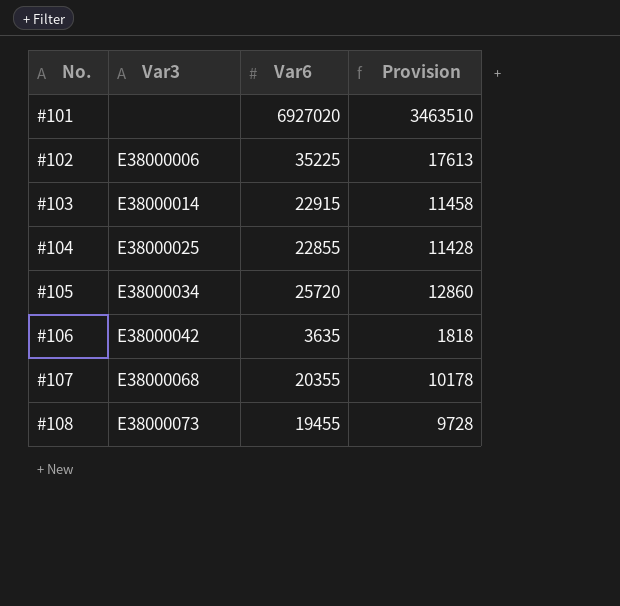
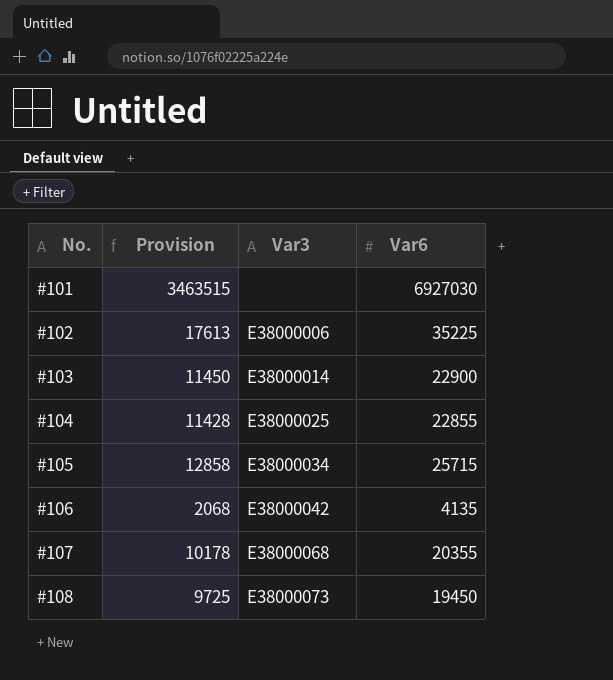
column Provision | position: 4 -> 2
#101 | Provision: 3463510 -> 3463515
#101 | Var6: 6927020 -> 6927030
#103 | Provision: 11458 -> 11450
#103 | Var6: 22915 -> 22900
#105 | Provision: 12860 -> 12858
#105 | Var6: 25720 -> 25715
#106 | Provision: 1818 -> 2068
#106 | Var6: 3635 -> 4135
#108 | Provision: 9728 -> 9725
#108 | Var6: 19455 -> 19450

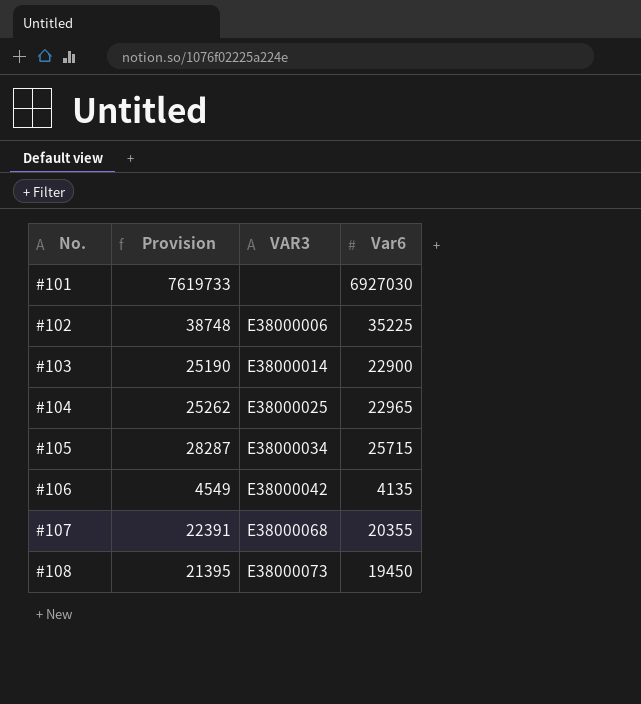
column Provision | formula: [Var6] * 0.5 -> [Var6] * 1.1
column name: Var3 -> VAR3
#104 | Var6: 22855 -> 22965

